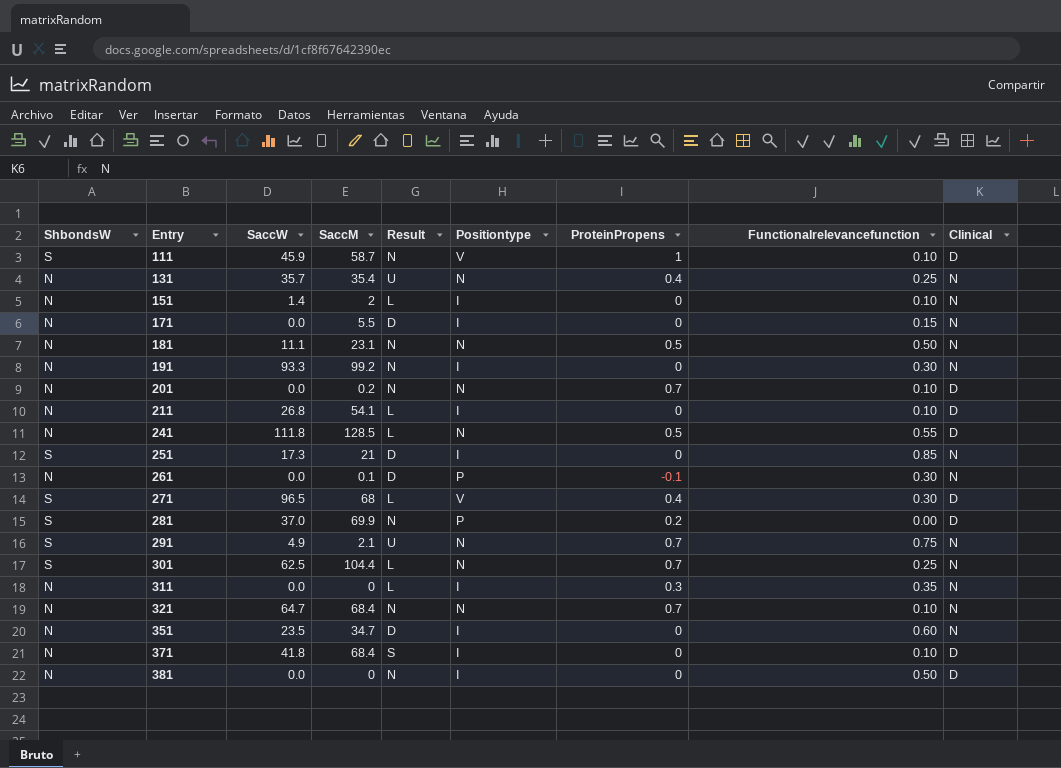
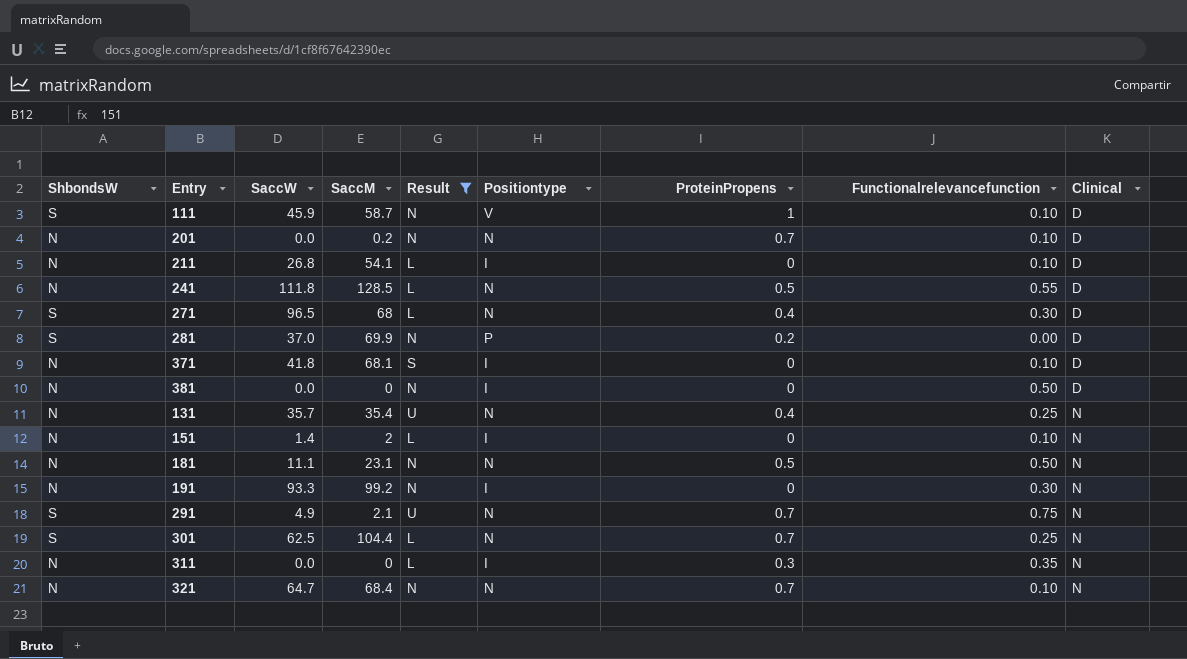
filter: none -> Result != D
row order: Entry ascending -> Clinical ascending
271 | Positiontype: V -> N
371 | SaccM: 68.4 -> 68.1

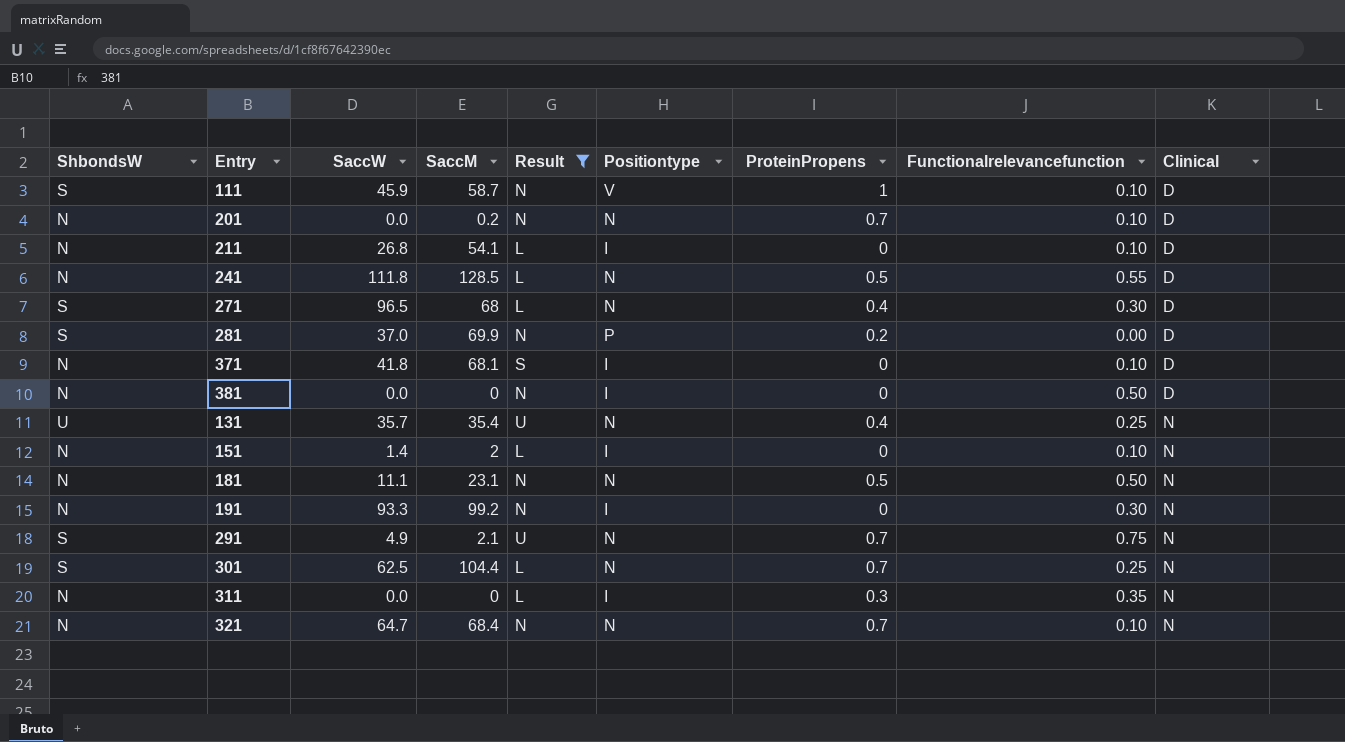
131 | ShbondsW: N -> U

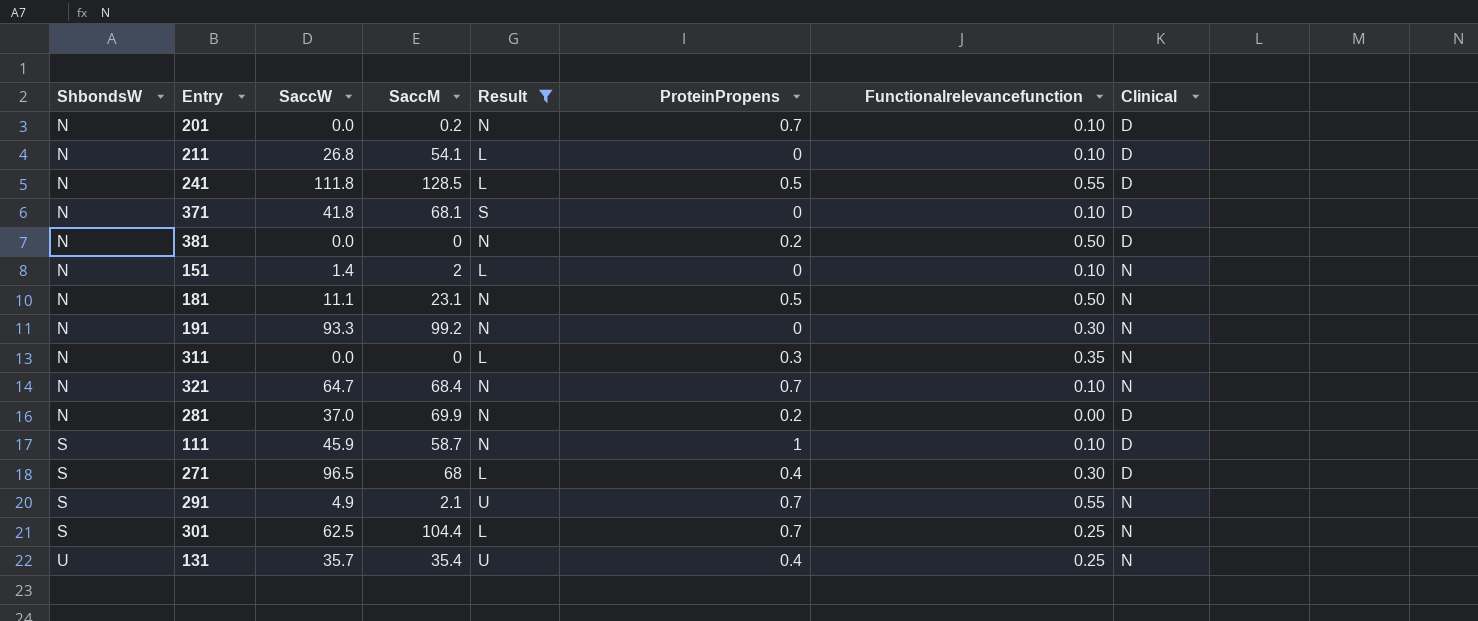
row order: Clinical ascending -> ShbondsW ascending
column Positiontype | position: 6 -> none
381 | ProteinPropens: 0 -> 0.2
281 | ShbondsW: S -> N
291 | Functionalrelevancefunction: 0.75 -> 0.55

